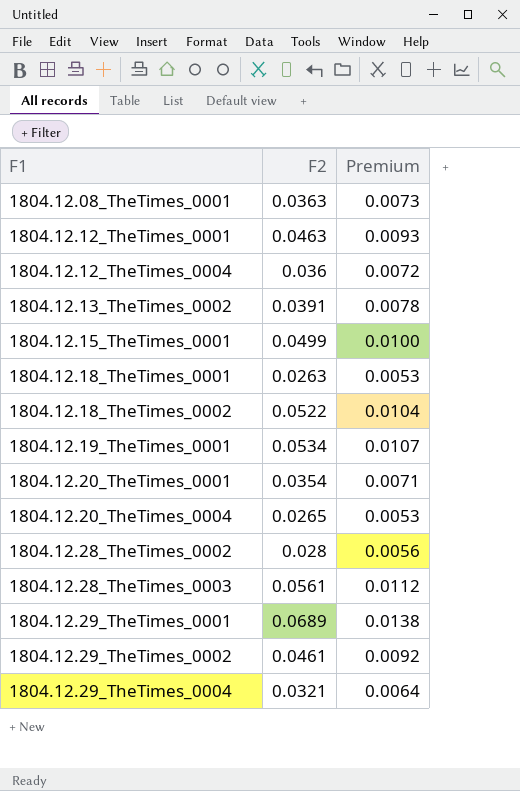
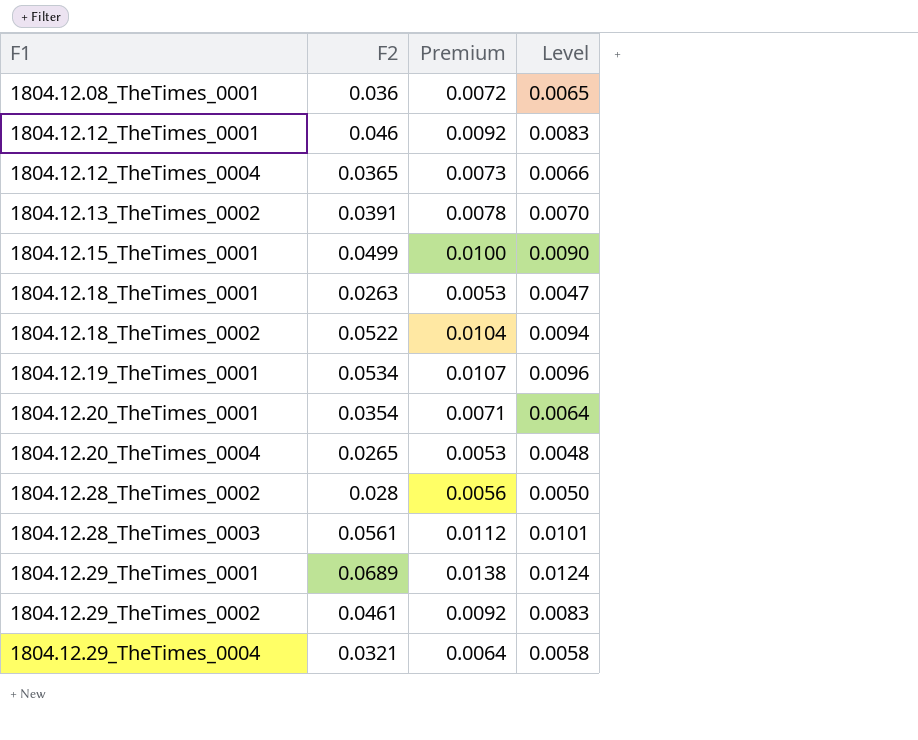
column Level | formula: none -> [F2] * 0.18
1804.12.08_TheTimes_0001 | F2: 0.0363 -> 0.036
1804.12.08_TheTimes_0001 | Premium: 0.0073 -> 0.0072
1804.12.12_TheTimes_0001 | F2: 0.0463 -> 0.046
1804.12.12_TheTimes_0001 | Premium: 0.0093 -> 0.0092
1804.12.12_TheTimes_0004 | F2: 0.036 -> 0.0365
1804.12.12_TheTimes_0004 | Premium: 0.0072 -> 0.0073

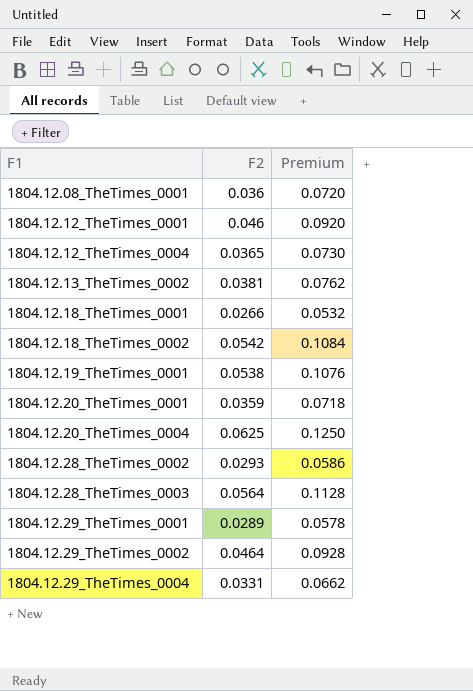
column Level | formula: [F2] * 0.18 -> none
column Premium | formula: [F2] * 0.2 -> [F2] * 2
row 1804.12.15_TheTimes_0001: 0.0499 | 0.0100 | 0.0090 -> none
1804.12.13_TheTimes_0002 | F2: 0.0391 -> 0.0381
1804.12.18_TheTimes_0001 | F2: 0.0263 -> 0.0266
1804.12.18_TheTimes_0002 | F2: 0.0522 -> 0.0542
1804.12.19_TheTimes_0001 | F2: 0.0534 -> 0.0538
1804.12.20_TheTimes_0001 | F2: 0.0354 -> 0.0359
1804.12.20_TheTimes_0004 | F2: 0.0265 -> 0.0625
1804.12.28_TheTimes_0002 | F2: 0.028 -> 0.0293
1804.12.28_TheTimes_0003 | F2: 0.0561 -> 0.0564
1804.12.29_TheTimes_0001 | F2: 0.0689 -> 0.0289
1804.12.29_TheTimes_0002 | F2: 0.0461 -> 0.0464
1804.12.29_TheTimes_0004 | F2: 0.0321 -> 0.0331

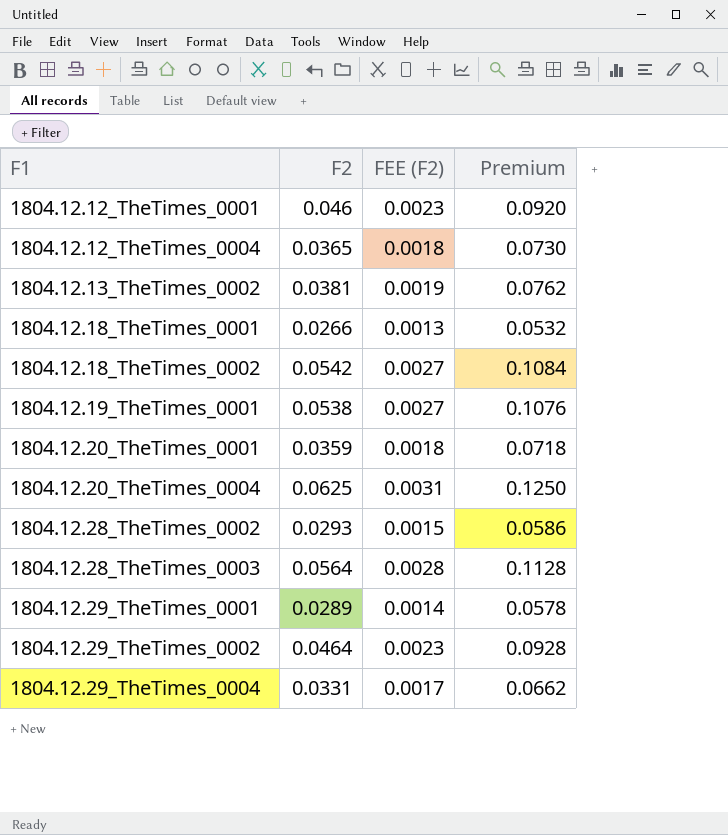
column FEE (F2) | formula: none -> [F2] * 0.05
row 1804.12.08_TheTimes_0001: 0.036 | 0.0720 -> none

